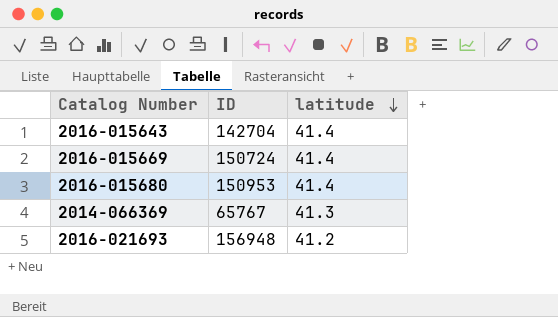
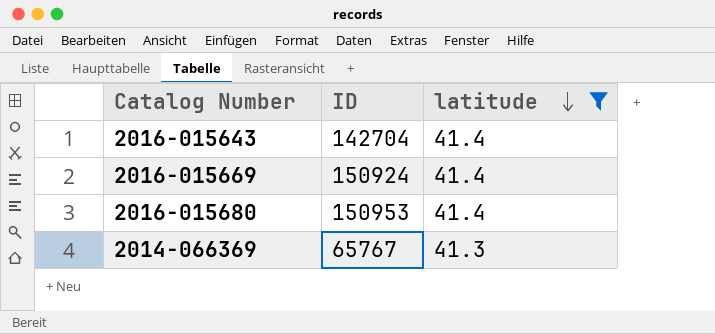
filter: none -> latitude != 41.2
2016-015669 | ID: 150724 -> 150924

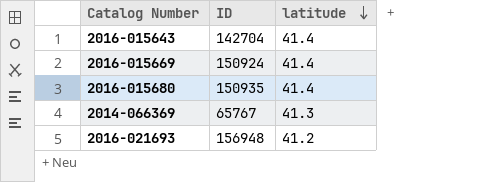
filter: latitude != 41.2 -> none
2016-015680 | ID: 150953 -> 150935

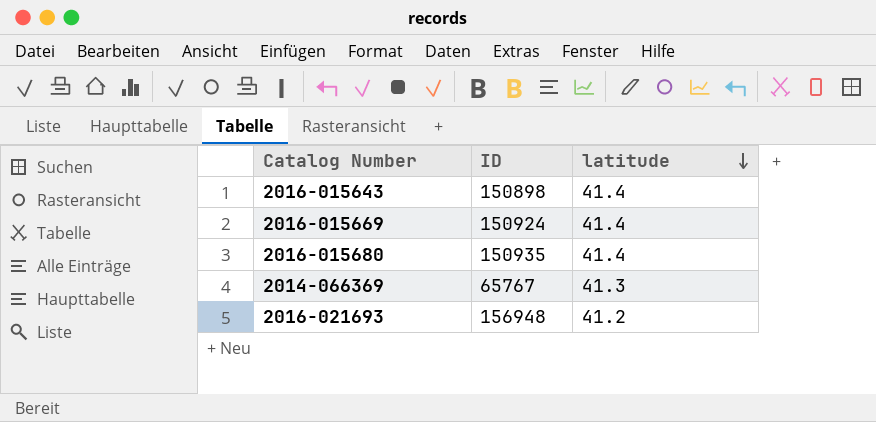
2016-015643 | ID: 142704 -> 150898

